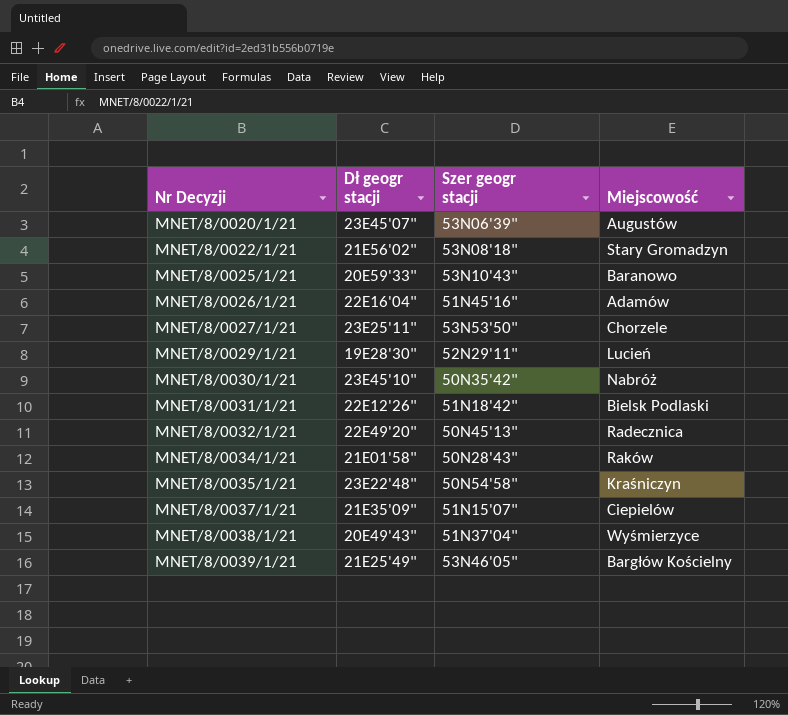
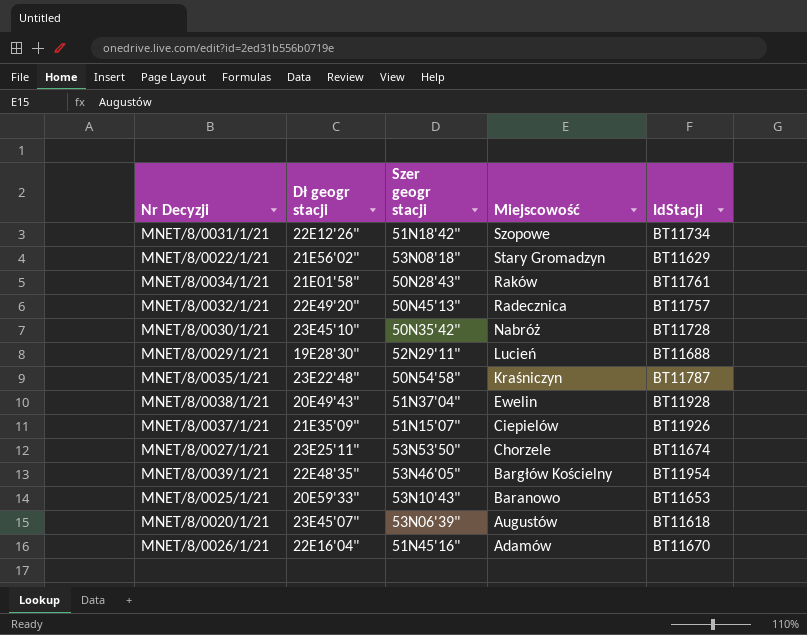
row order: Nr Decyzji ascending -> Miejscowość descending
column IdStacji | position: none -> 5
MNET/8/0031/1/21 | Miejscowość: Bielsk Podlaski -> Szopowe
MNET/8/0038/1/21 | Miejscowość: Wyśmierzyce -> Ewelin
MNET/8/0039/1/21 | Dł geogr stacji: 21E25'49" -> 22E48'35"

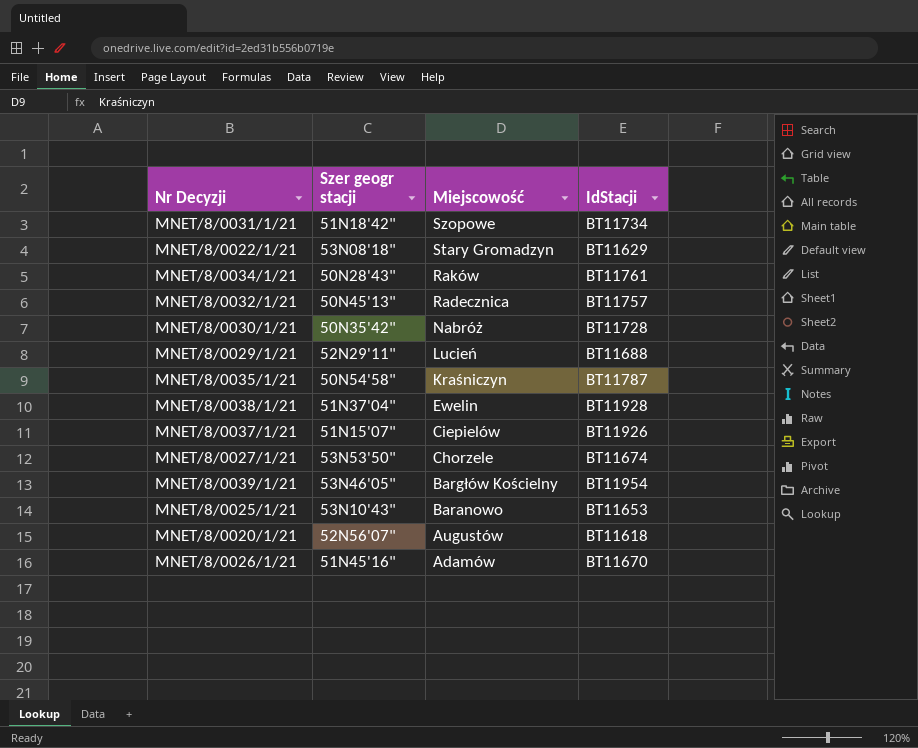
column Dł geogr stacji | position: 2 -> none
MNET/8/0020/1/21 | Szer geogr stacji: 53N06'39" -> 52N56'07"

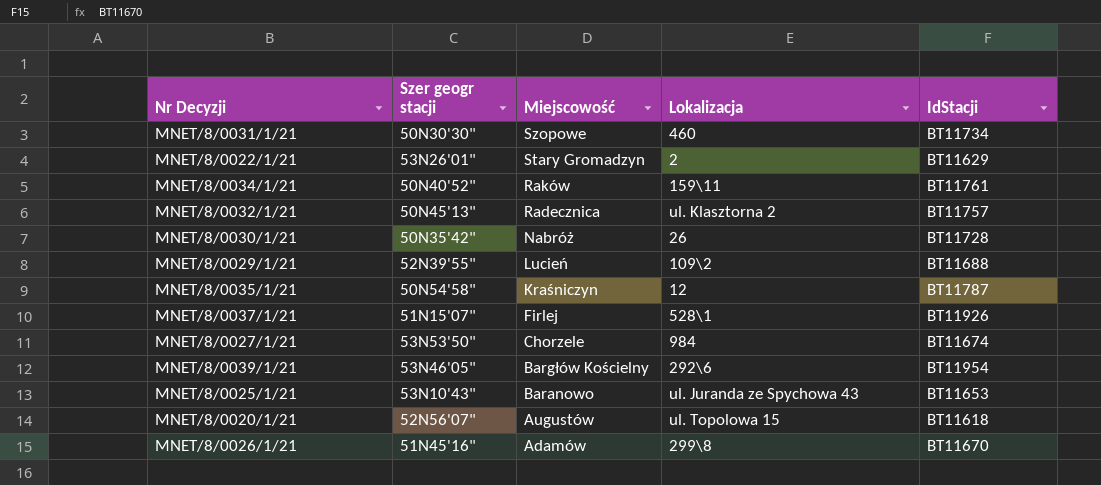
column Lokalizacja | position: none -> 4
row MNET/8/0038/1/21: 51N37'04" | Ewelin | BT11928 -> none
MNET/8/0031/1/21 | Szer geogr stacji: 51N18'42" -> 50N30'30"
MNET/8/0022/1/21 | Szer geogr stacji: 53N08'18" -> 53N26'01"
MNET/8/0034/1/21 | Szer geogr stacji: 50N28'43" -> 50N40'52"
MNET/8/0029/1/21 | Szer geogr stacji: 52N29'11" -> 52N39'55"
MNET/8/0037/1/21 | Miejscowość: Ciepielów -> Firlej

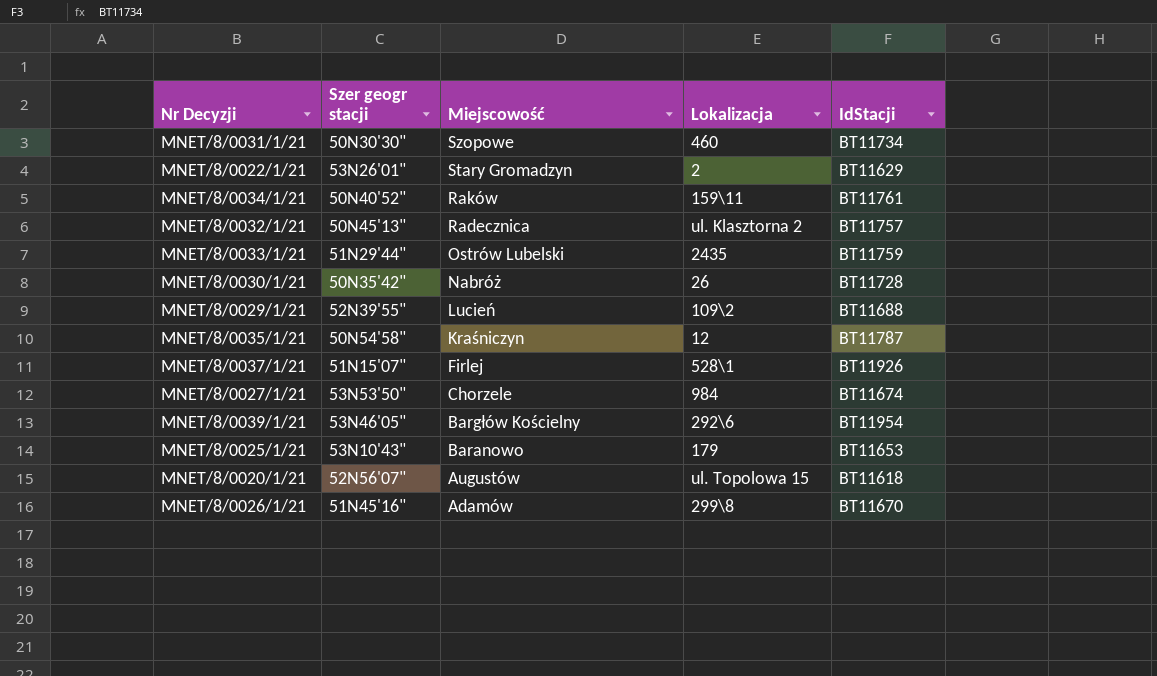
row MNET/8/0033/1/21: none -> 51N29'44" | Ostrów Lubelski | 2435 | BT11759
MNET/8/0025/1/21 | Lokalizacja: ul. Juranda ze Spychowa 43 -> 179

